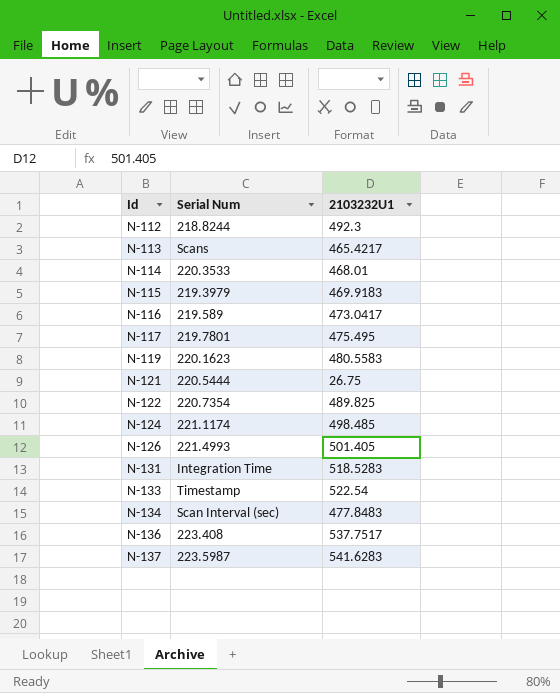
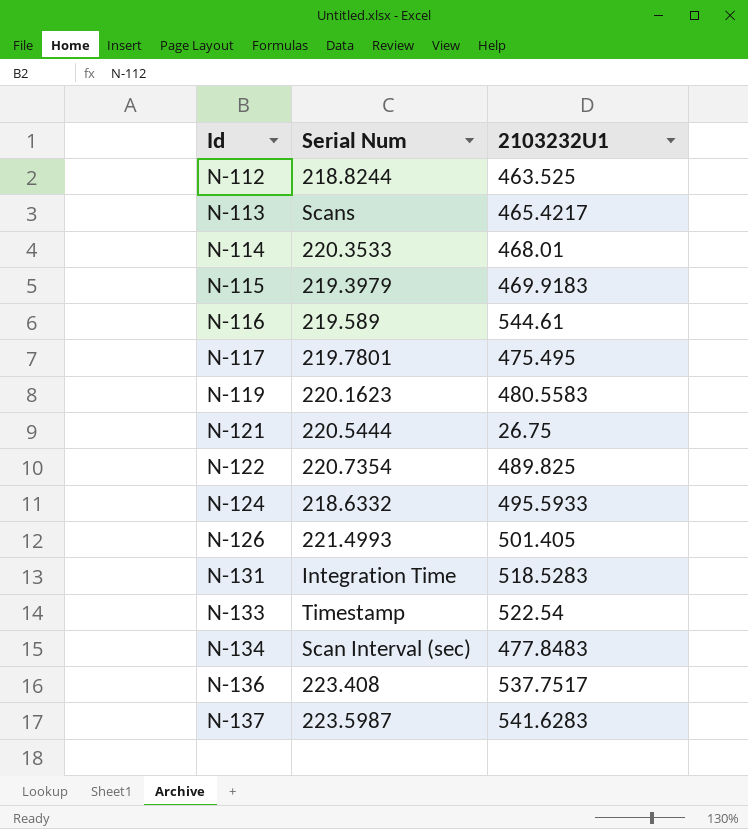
N-112 | 2103232U1: 492.3 -> 463.525
N-116 | 2103232U1: 473.0417 -> 544.61
N-124 | Serial Num: 221.1174 -> 218.6332
N-124 | 2103232U1: 498.485 -> 495.5933

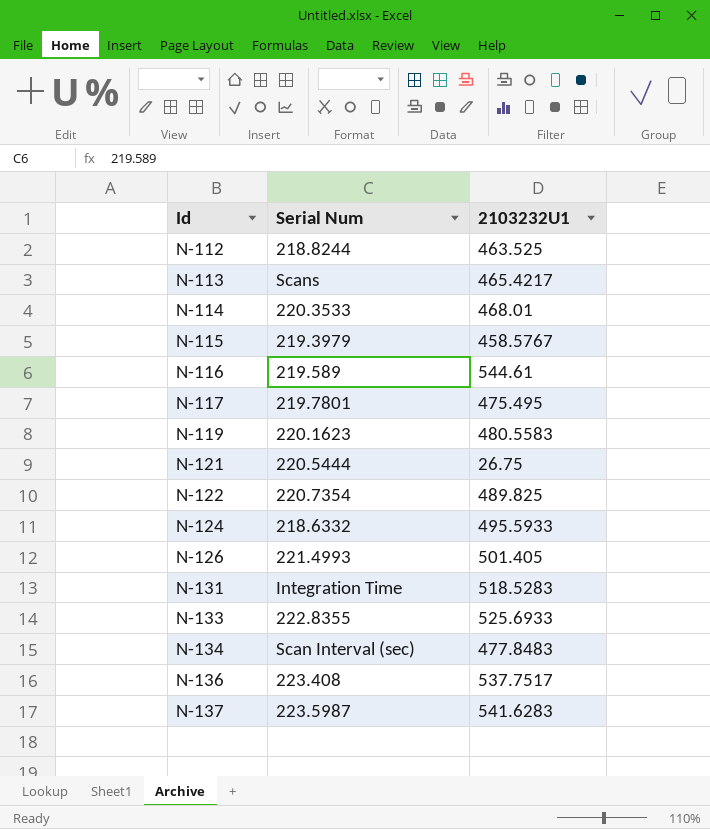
N-115 | 2103232U1: 469.9183 -> 458.5767
N-133 | Serial Num: Timestamp -> 222.8355
N-133 | 2103232U1: 522.54 -> 525.6933

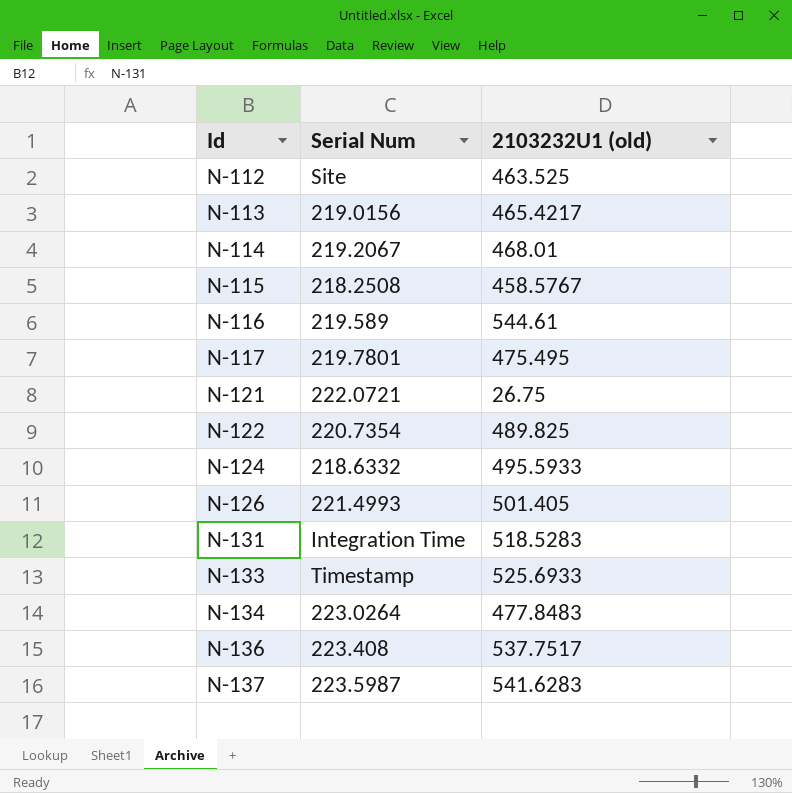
column name: 2103232U1 -> 2103232U1 (old)
row N-119: 220.1623 | 480.5583 -> none
N-112 | Serial Num: 218.8244 -> Site
N-113 | Serial Num: Scans -> 219.0156
N-114 | Serial Num: 220.3533 -> 219.2067
N-115 | Serial Num: 219.3979 -> 218.2508
N-121 | Serial Num: 220.5444 -> 222.0721
N-133 | Serial Num: 222.8355 -> Timestamp
N-134 | Serial Num: Scan Interval (sec) -> 223.0264

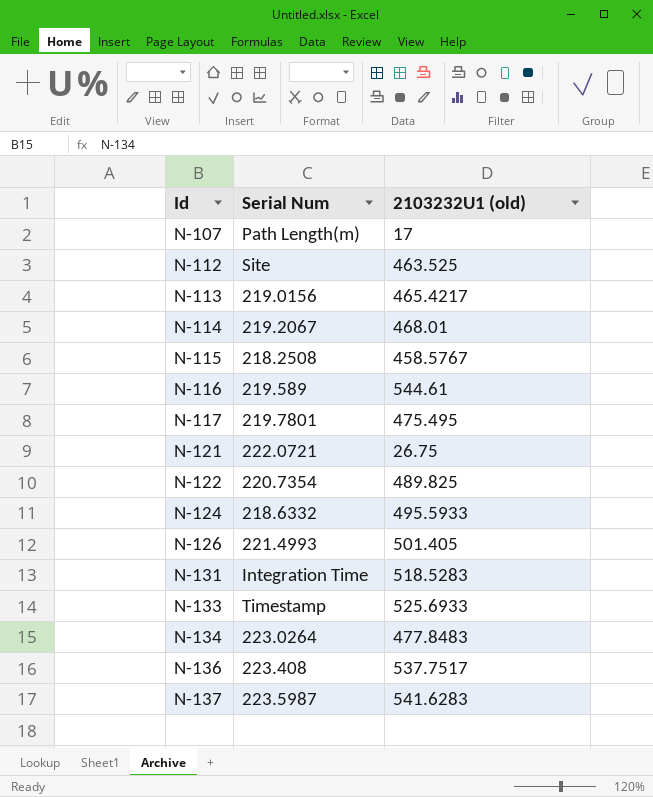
row N-107: none -> Path Length(m) | 17

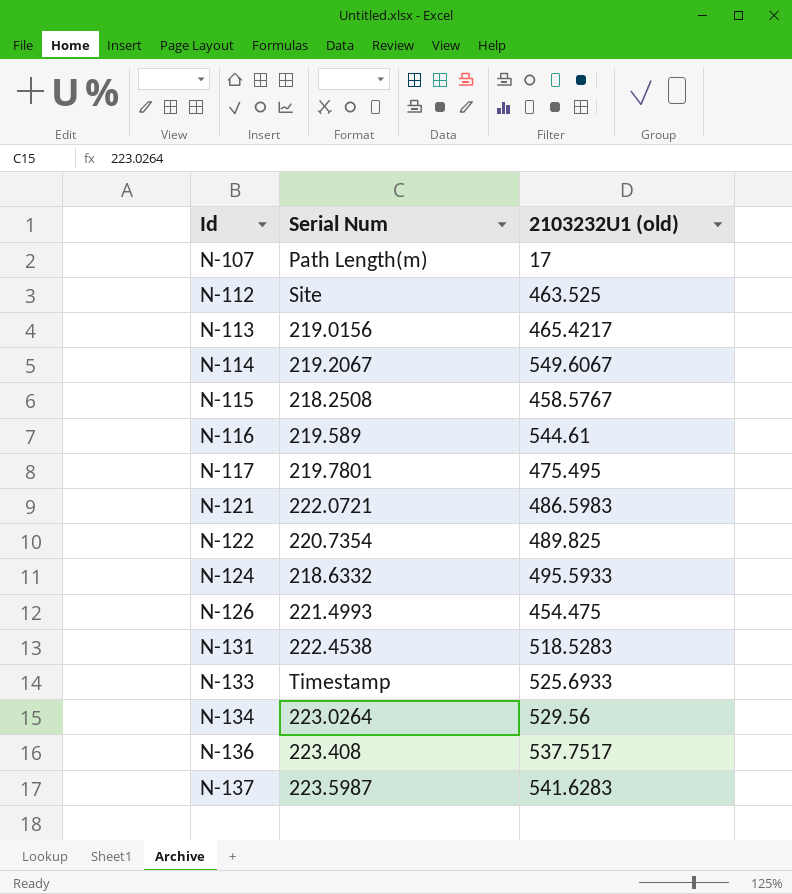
N-114 | 2103232U1 (old): 468.01 -> 549.6067
N-121 | 2103232U1 (old): 26.75 -> 486.5983
N-126 | 2103232U1 (old): 501.405 -> 454.475
N-131 | Serial Num: Integration Time -> 222.4538
N-134 | 2103232U1 (old): 477.8483 -> 529.56

